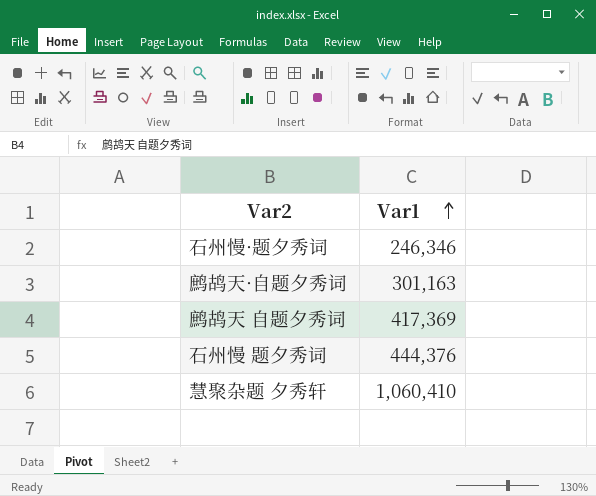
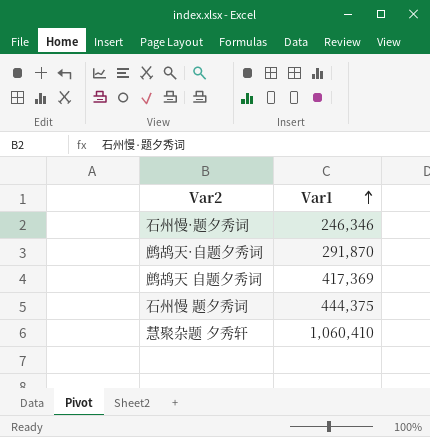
鹧鸪天·自题夕秀词 | Var1: 301,163 -> 291,870
石州慢 题夕秀词 | Var1: 444,376 -> 444,375

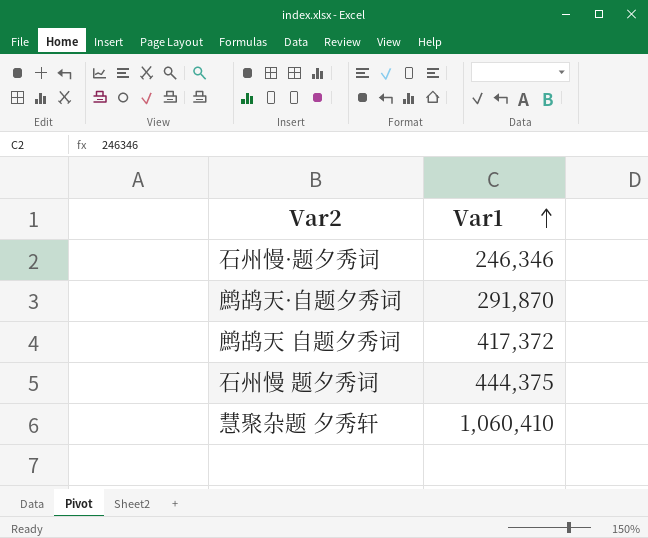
鹧鸪天 自题夕秀词 | Var1: 417,369 -> 417,372

